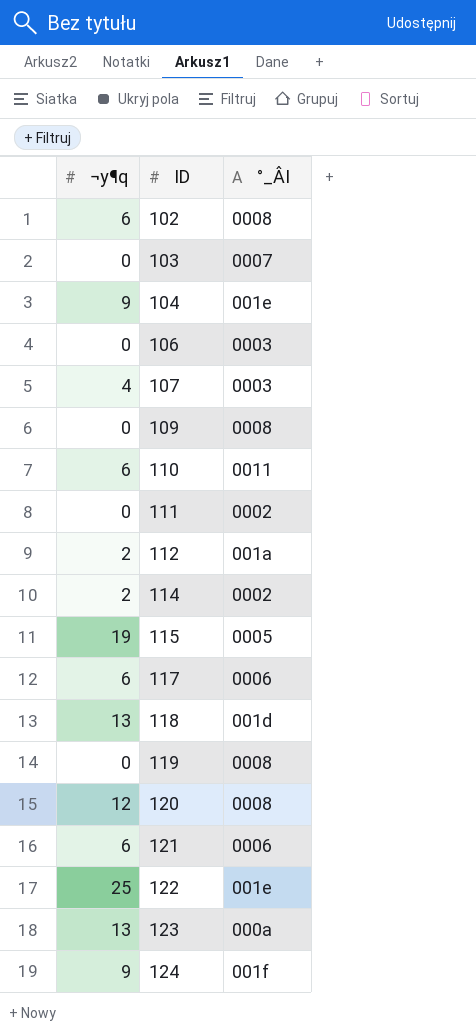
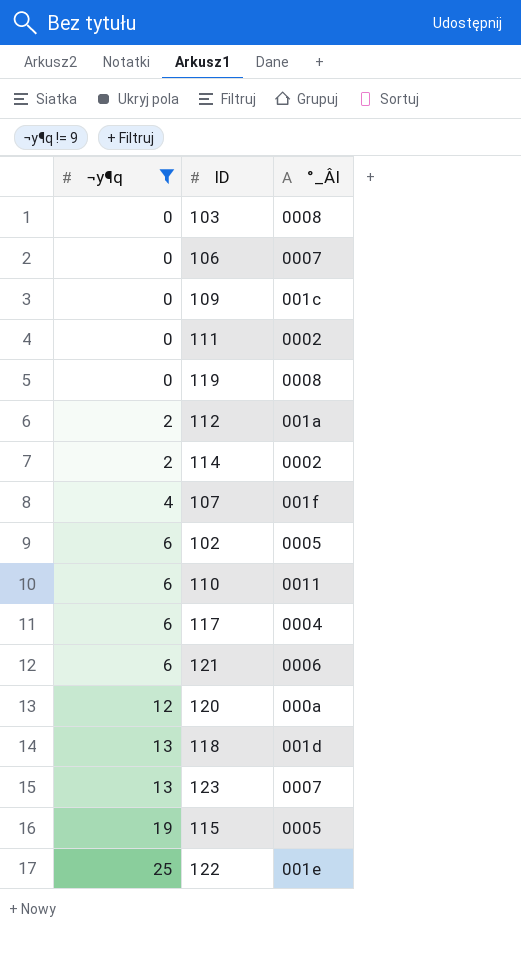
filter: none -> ¬y¶q != 9
row order: ID ascending -> ¬y¶q ascending
103 | °_ÂI: 0007 -> 0008
106 | °_ÂI: 0003 -> 0007
109 | °_ÂI: 0008 -> 001c
107 | °_ÂI: 0003 -> 001f
102 | °_ÂI: 0008 -> 0005
117 | °_ÂI: 0006 -> 0004
120 | °_ÂI: 0008 -> 000a
123 | °_ÂI: 000a -> 0007

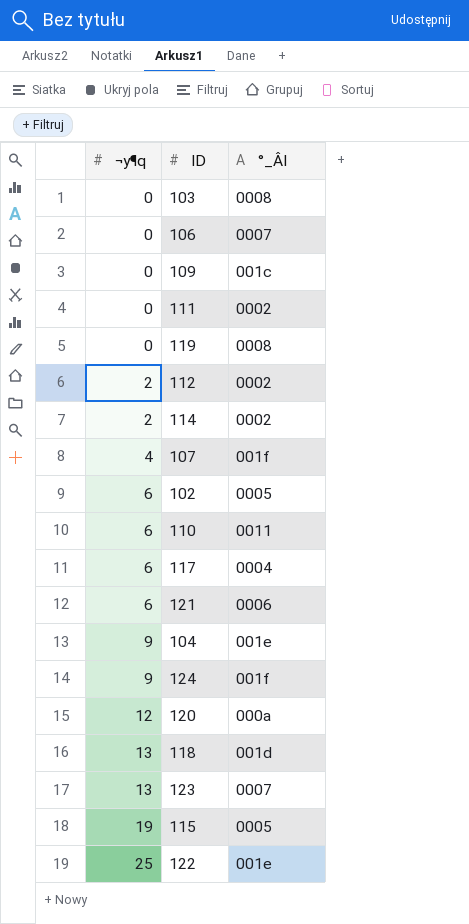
filter: ¬y¶q != 9 -> none
112 | °_ÂI: 001a -> 0002

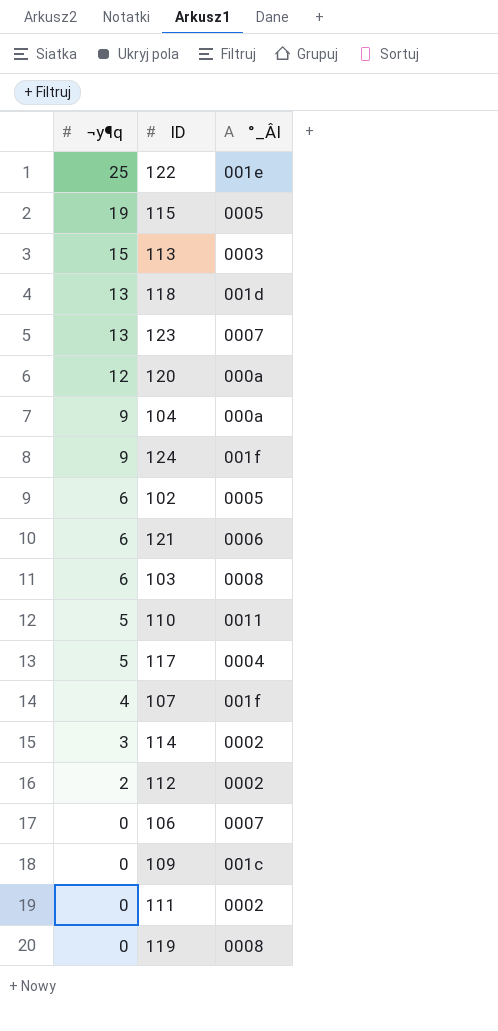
row order: ¬y¶q ascending -> ¬y¶q descending
row 113: none -> 15 | 0003
104 | °_ÂI: 001e -> 000a
103 | ¬y¶q: 0 -> 6
110 | ¬y¶q: 6 -> 5
117 | ¬y¶q: 6 -> 5
114 | ¬y¶q: 2 -> 3

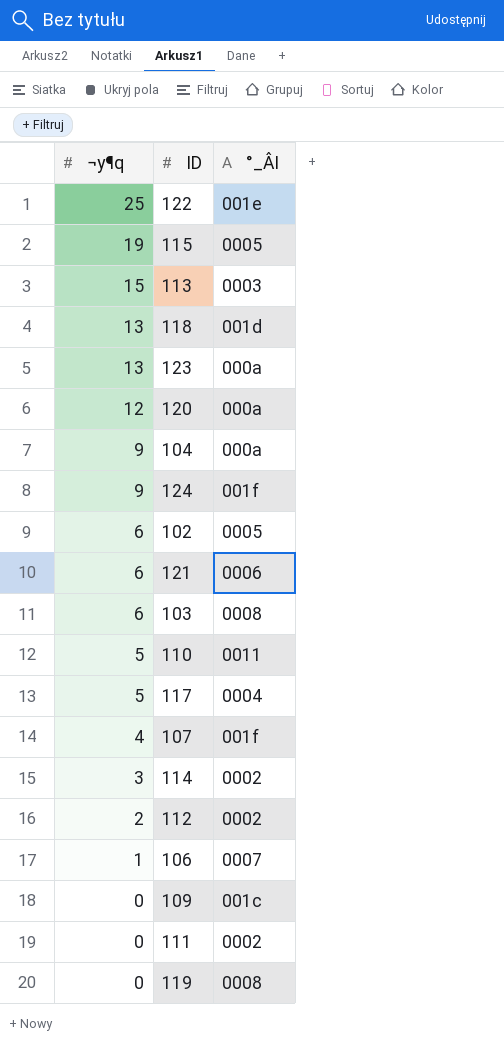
123 | °_ÂI: 0007 -> 000a
106 | ¬y¶q: 0 -> 1

